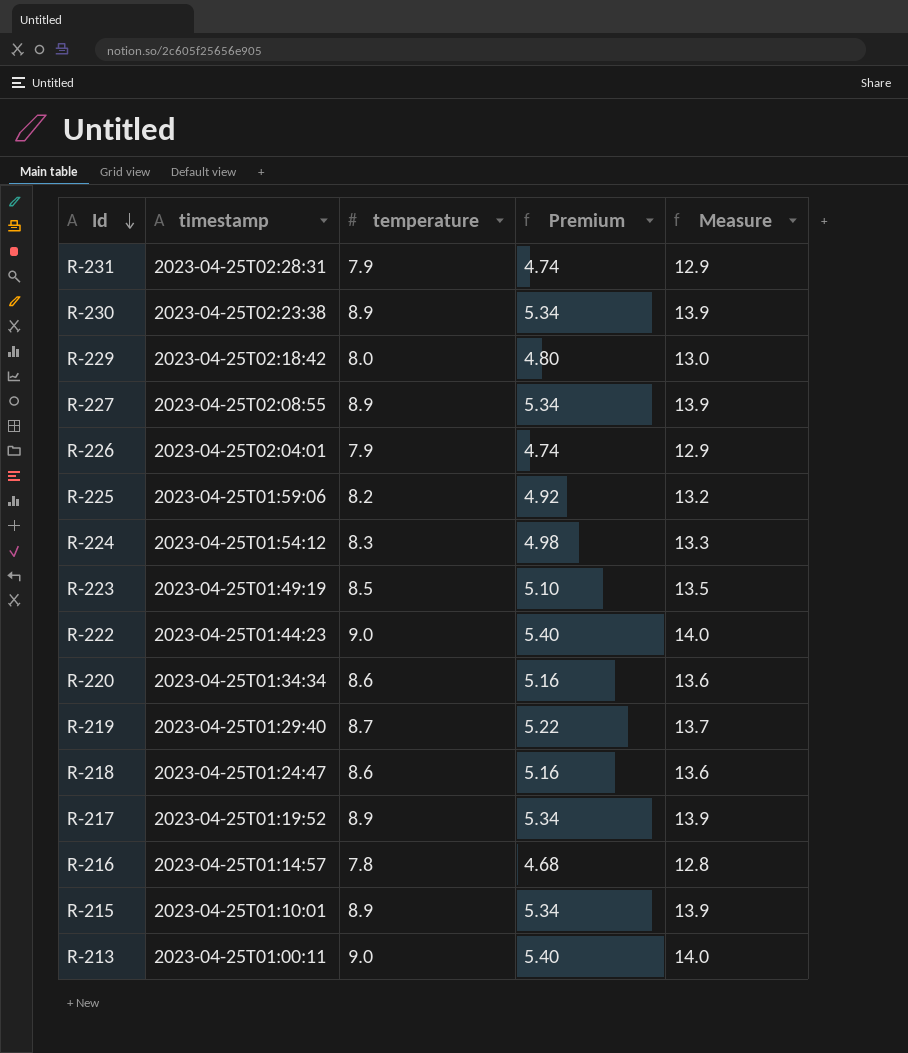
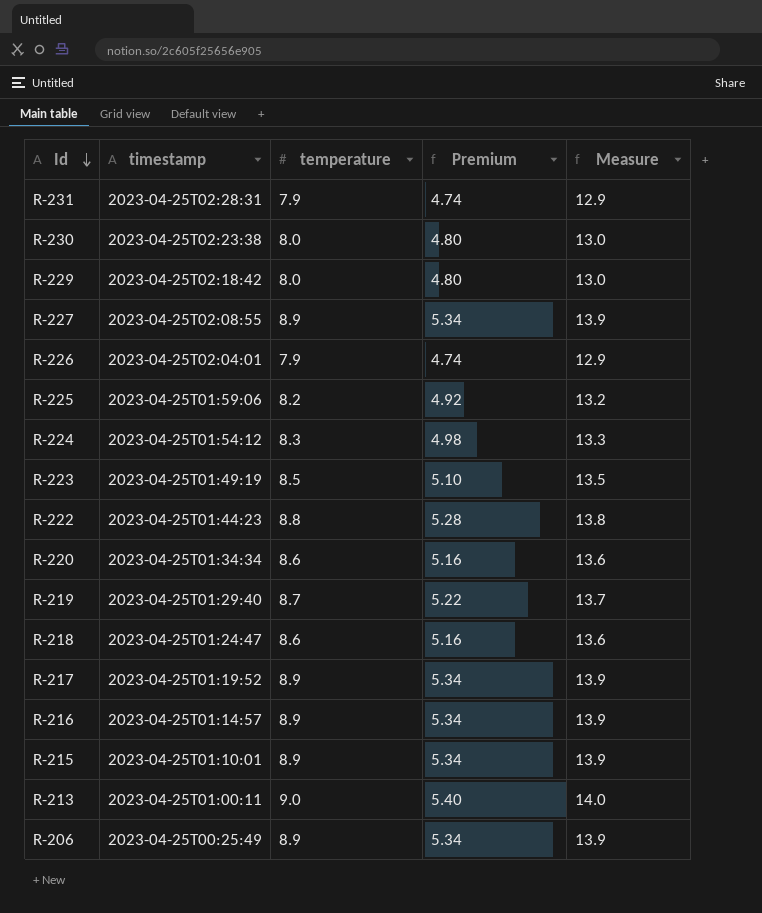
R-230 | temperature: 8.9 -> 8.0
R-230 | Premium: 5.34 -> 4.80
R-230 | Measure: 13.9 -> 13.0
R-222 | temperature: 9.0 -> 8.8
R-222 | Premium: 5.40 -> 5.28
R-222 | Measure: 14.0 -> 13.8
R-216 | temperature: 7.8 -> 8.9
R-216 | Premium: 4.68 -> 5.34
R-216 | Measure: 12.8 -> 13.9
row R-206: none -> 2023-04-25T00:25:49 | 8.9 | 5.34 | 13.9

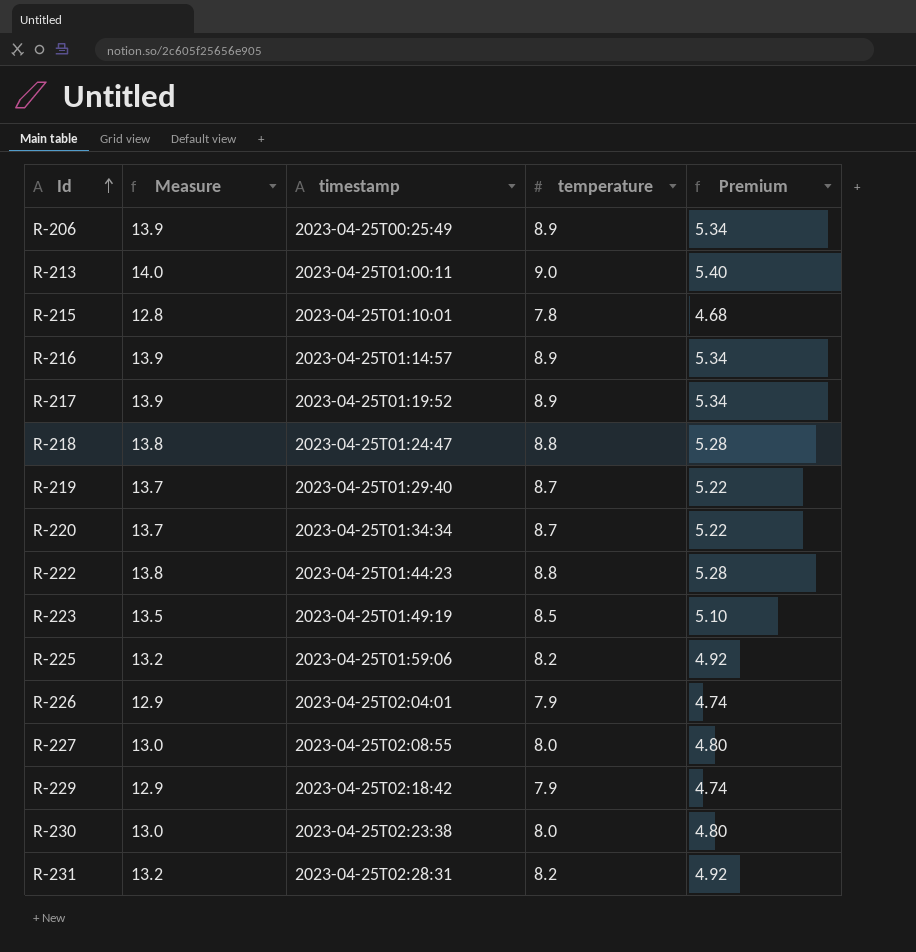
row order: Id descending -> Id ascending
column Measure | position: 5 -> 2
row R-224: 2023-04-25T01:54:12 | 8.3 | 4.98 | 13.3 -> none
R-215 | Measure: 13.9 -> 12.8
R-215 | temperature: 8.9 -> 7.8
R-215 | Premium: 5.34 -> 4.68
R-218 | Measure: 13.6 -> 13.8
R-218 | temperature: 8.6 -> 8.8
R-218 | Premium: 5.16 -> 5.28
R-220 | Measure: 13.6 -> 13.7
R-220 | temperature: 8.6 -> 8.7
R-220 | Premium: 5.16 -> 5.22
R-227 | Measure: 13.9 -> 13.0
R-227 | temperature: 8.9 -> 8.0
R-227 | Premium: 5.34 -> 4.80
R-229 | Measure: 13.0 -> 12.9
R-229 | temperature: 8.0 -> 7.9
R-229 | Premium: 4.80 -> 4.74
R-231 | Measure: 12.9 -> 13.2
R-231 | temperature: 7.9 -> 8.2
R-231 | Premium: 4.74 -> 4.92

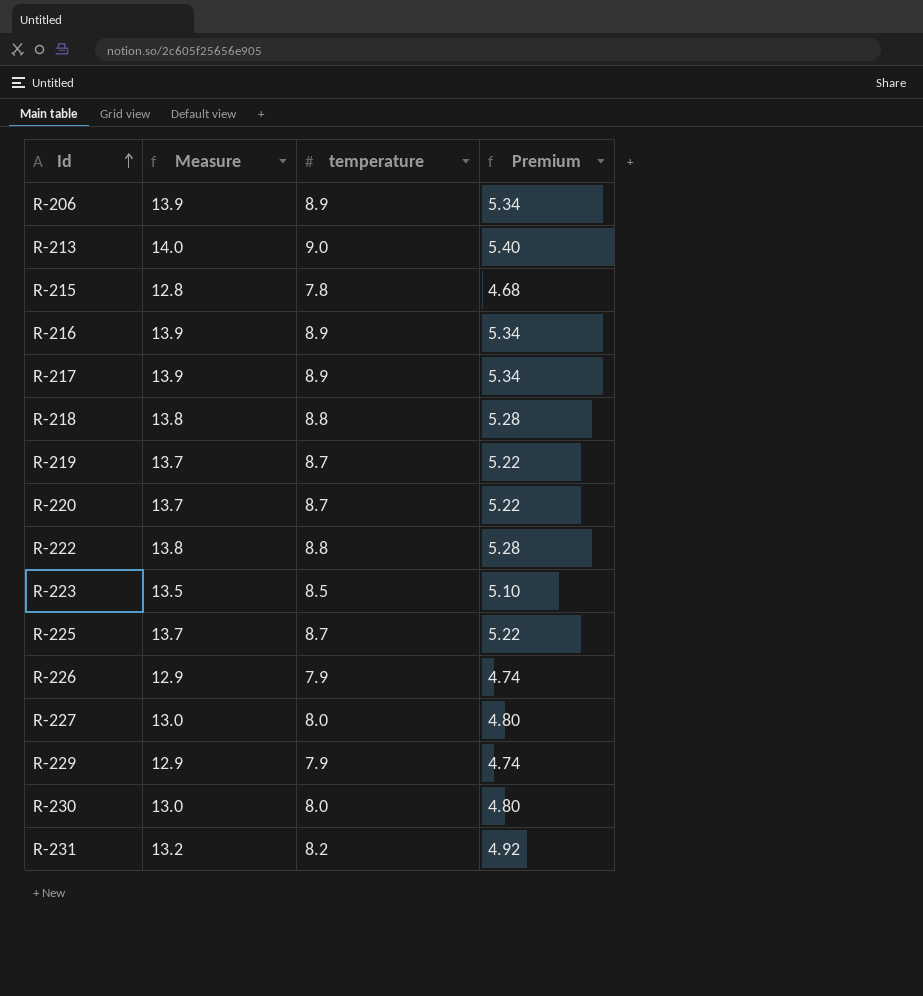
column timestamp | position: 3 -> none
R-225 | Measure: 13.2 -> 13.7
R-225 | temperature: 8.2 -> 8.7
R-225 | Premium: 4.92 -> 5.22

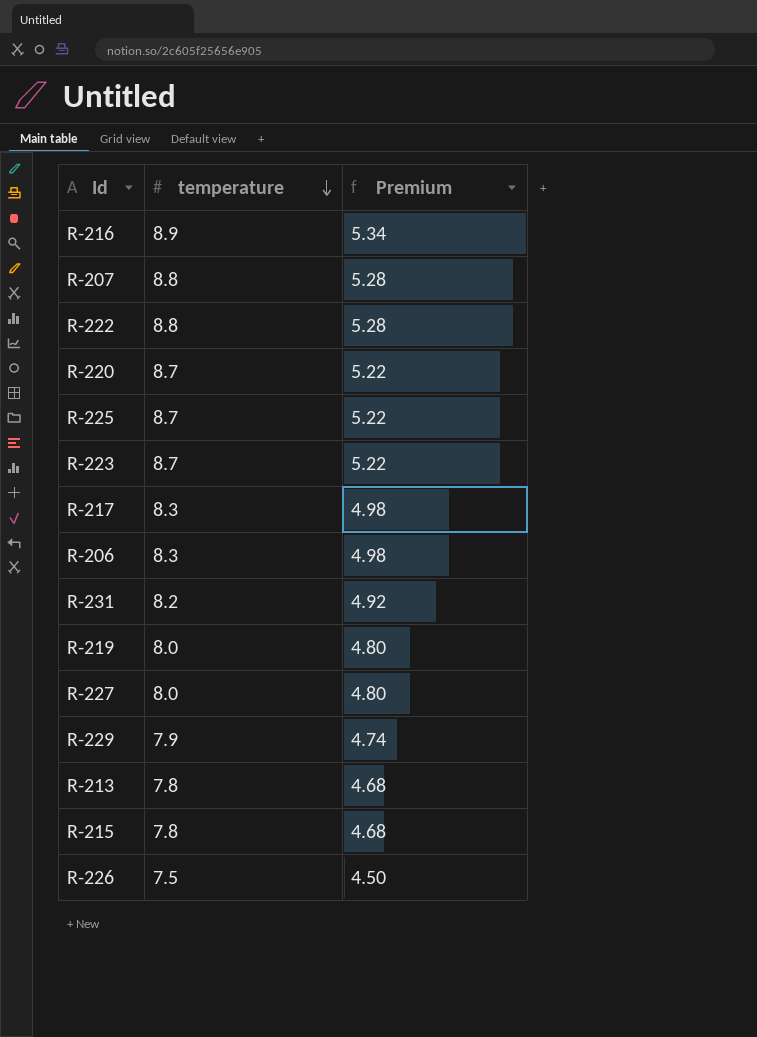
row order: Id ascending -> temperature descending
column Measure | formula: [temperature] + 5 -> none
row R-218: 13.8 | 8.8 | 5.28 -> none
row R-230: 13.0 | 8.0 | 4.80 -> none
row R-207: none -> 8.8 | 5.28
R-223 | temperature: 8.5 -> 8.7
R-223 | Premium: 5.10 -> 5.22
R-217 | temperature: 8.9 -> 8.3
R-217 | Premium: 5.34 -> 4.98
R-206 | temperature: 8.9 -> 8.3
R-206 | Premium: 5.34 -> 4.98
R-219 | temperature: 8.7 -> 8.0
R-219 | Premium: 5.22 -> 4.80
R-213 | temperature: 9.0 -> 7.8
R-213 | Premium: 5.40 -> 4.68
R-226 | temperature: 7.9 -> 7.5
R-226 | Premium: 4.74 -> 4.50

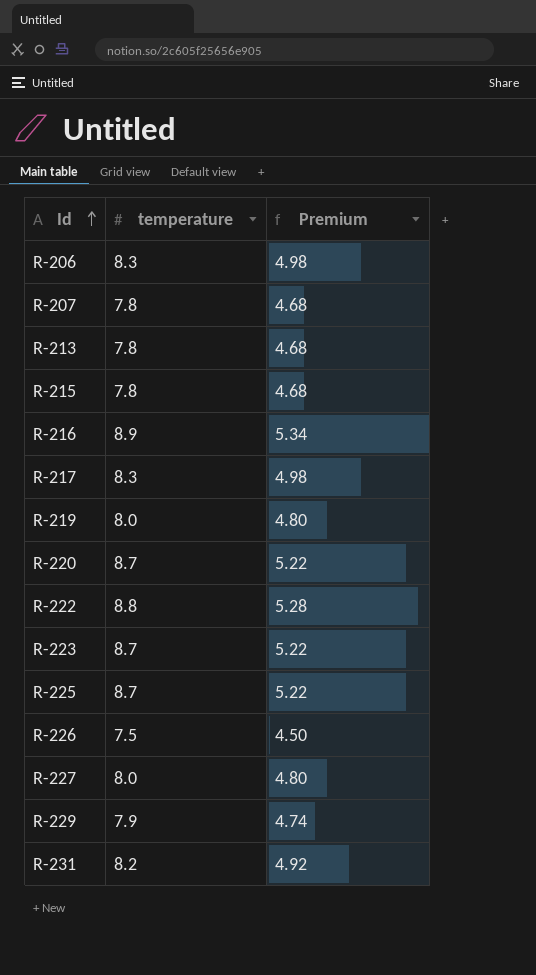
row order: temperature descending -> Id ascending
R-207 | temperature: 8.8 -> 7.8
R-207 | Premium: 5.28 -> 4.68

